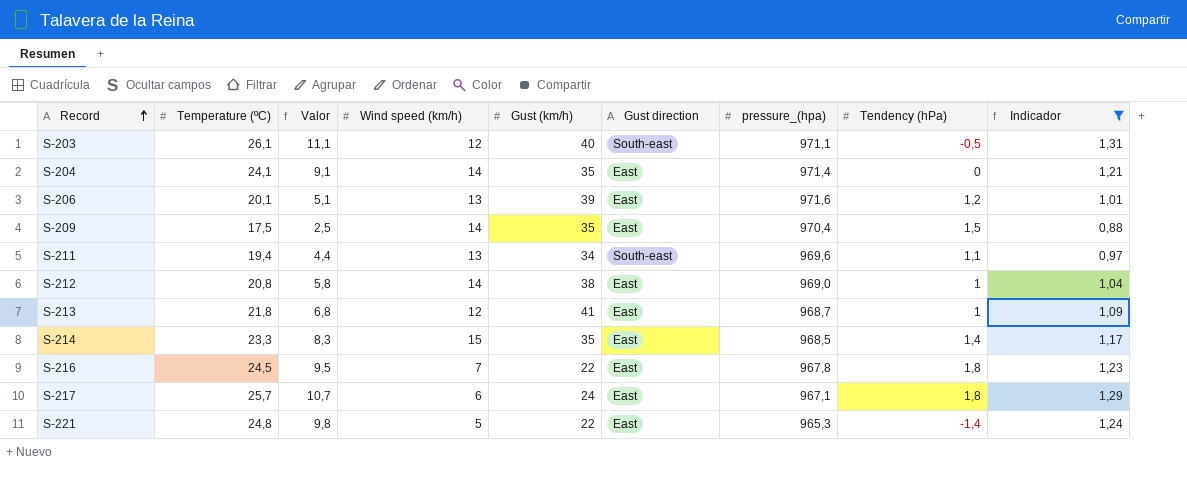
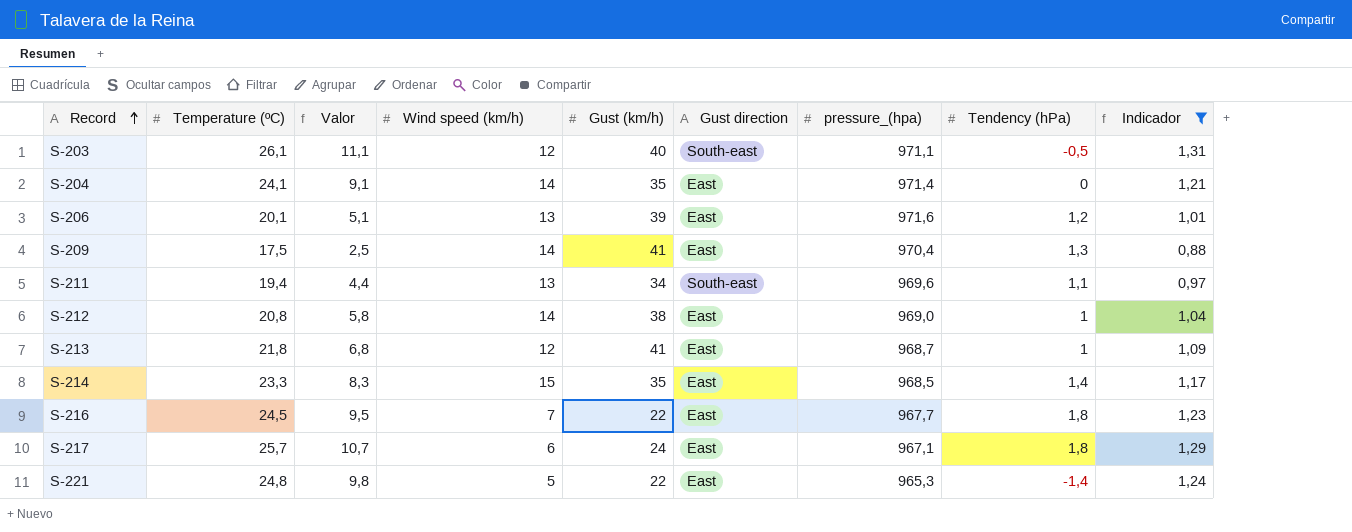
S-209 | Gust (km/h): 35 -> 41
S-209 | Tendency (hPa): 1,5 -> 1,3
S-216 | pressure_(hpa): 967,8 -> 967,7

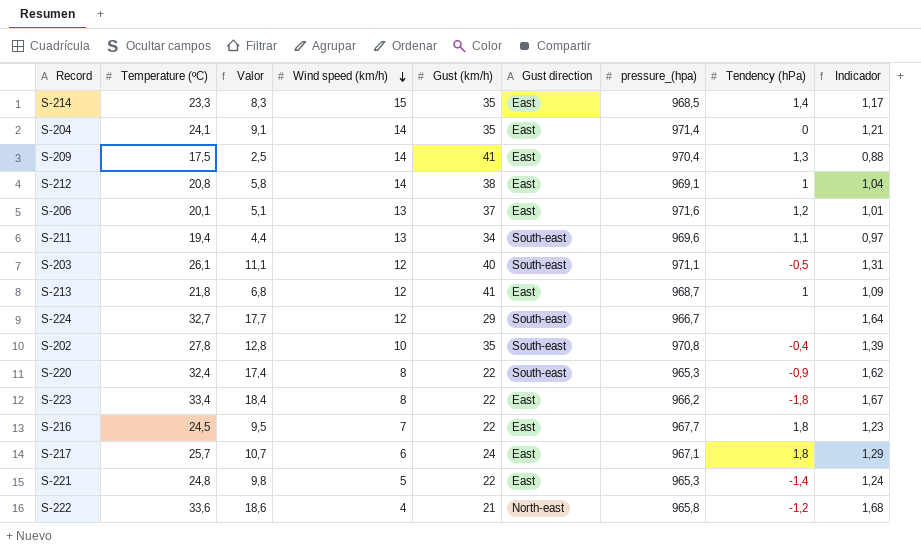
filter: Indicador <= 1,31 -> none
row order: Record ascending -> Wind speed (km/h) descending
S-212 | pressure_(hpa): 969,0 -> 969,1
S-206 | Gust (km/h): 39 -> 37

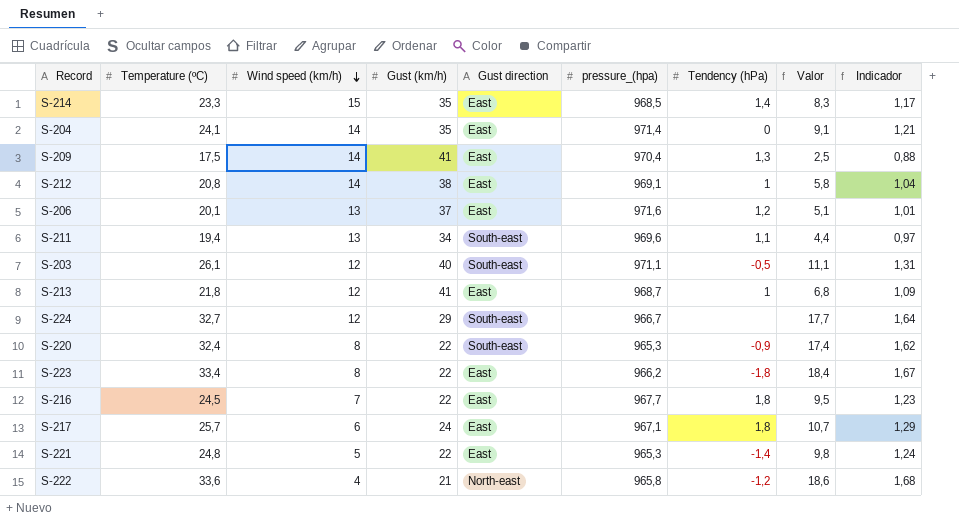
column Valor | position: 3 -> 8
row S-202: 27,8 | 12,8 | 10 | 35 | South-east | 970,8 | -0,4 | 1,39 -> none

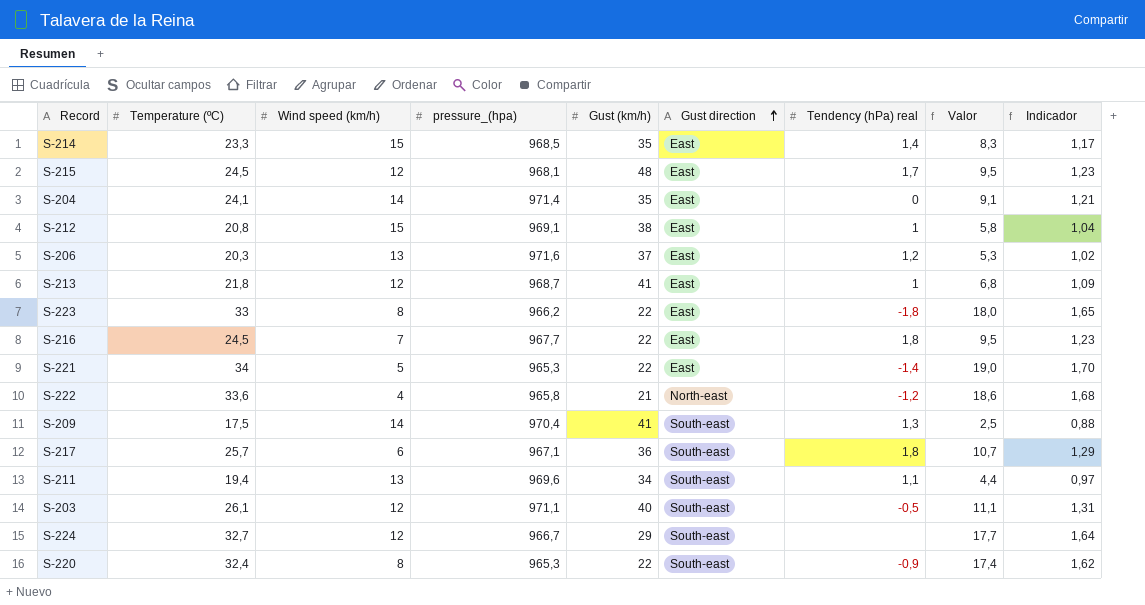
row order: Wind speed (km/h) descending -> Gust direction ascending
column pressure_(hpa) | position: 6 -> 4
column name: Tendency (hPa) -> Tendency (hPa) real
row S-215: none -> 24,5 | 12 | 968,1 | 48 | East | 1,7 | 9,5 | 1,23
S-212 | Wind speed (km/h): 14 -> 15
S-206 | Temperature (ºC): 20,1 -> 20,3
S-206 | Valor: 5,1 -> 5,3
S-206 | Indicador: 1,01 -> 1,02
S-223 | Temperature (ºC): 33,4 -> 33
S-223 | Valor: 18,4 -> 18,0
S-223 | Indicador: 1,67 -> 1,65
S-221 | Temperature (ºC): 24,8 -> 34
S-221 | Valor: 9,8 -> 19,0
S-221 | Indicador: 1,24 -> 1,70
S-209 | Gust direction: East -> South-east
S-217 | Gust (km/h): 24 -> 36
S-217 | Gust direction: East -> South-east

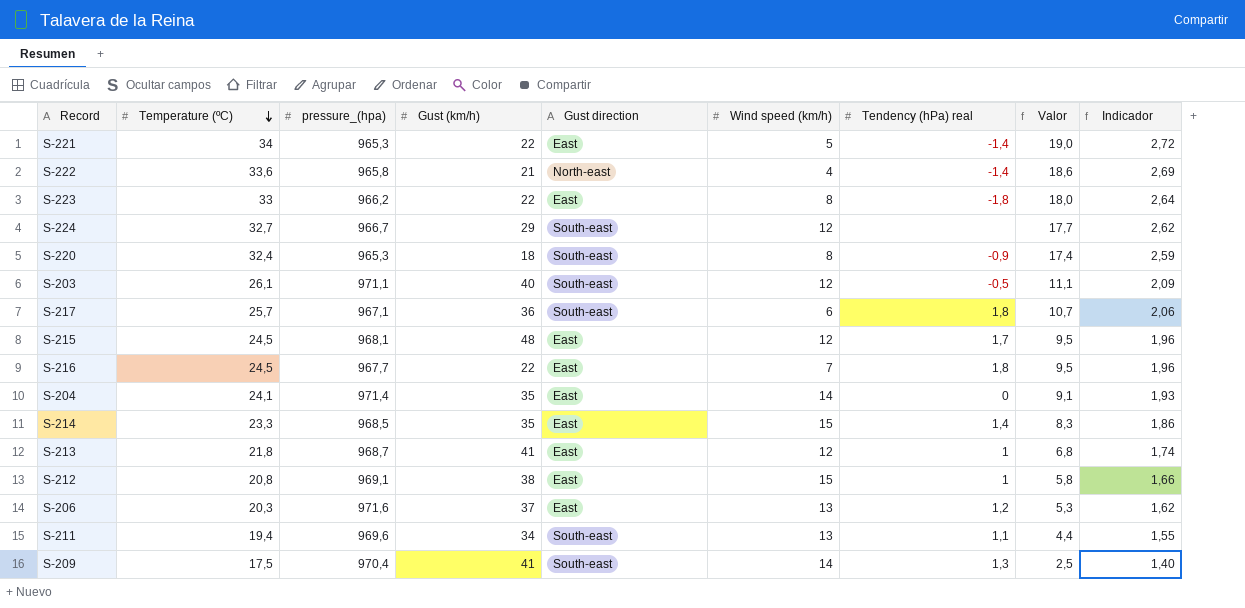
row order: Gust direction ascending -> Temperature (ºC) descending
column Wind speed (km/h) | position: 3 -> 6
column Indicador | formula: [Temperature (ºC)] * 0,05 -> [Temperature (ºC)] * 0,08
S-222 | Tendency (hPa) real: -1,2 -> -1,4
S-220 | Gust (km/h): 22 -> 18

